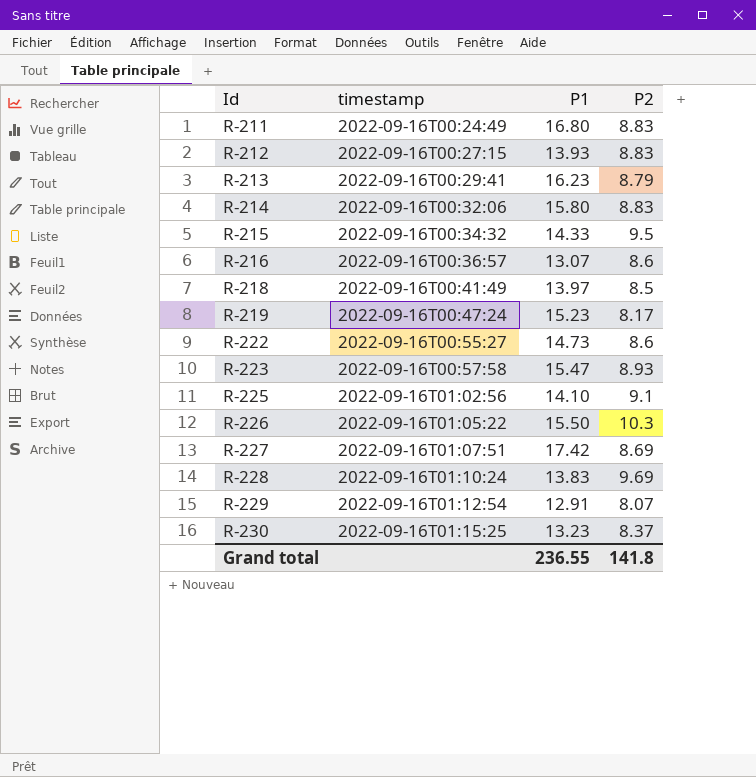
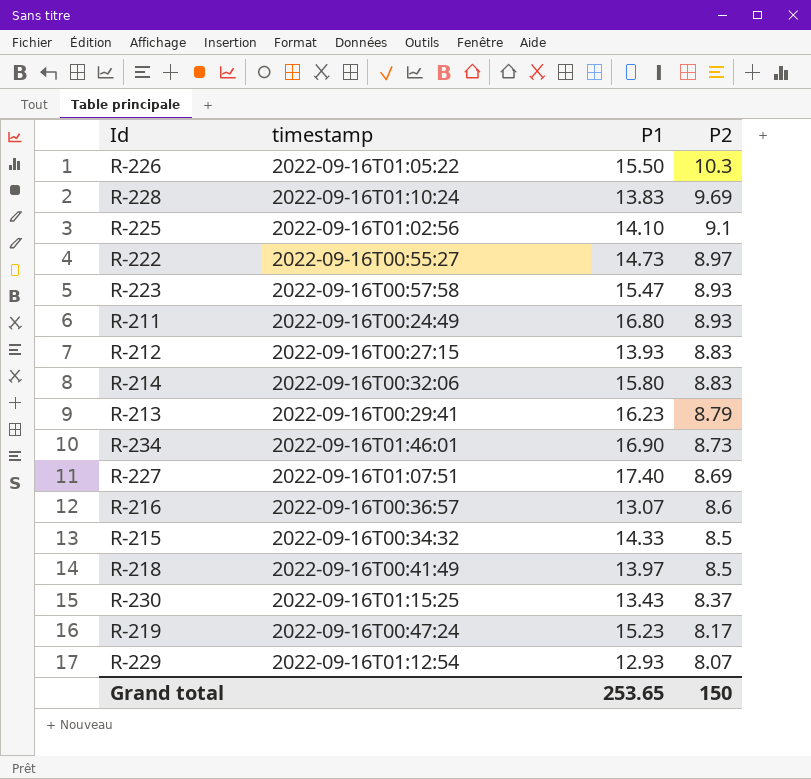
row order: Id ascending -> P2 descending
R-222 | P2: 8.6 -> 8.97
R-211 | P2: 8.83 -> 8.93
row R-234: none -> 2022-09-16T01:46:01 | 16.90 | 8.73
R-227 | P1: 17.42 -> 17.40
R-215 | P2: 9.5 -> 8.5
R-230 | P1: 13.23 -> 13.43
R-229 | P1: 12.91 -> 12.93
Grand total | P1: 236.55 -> 253.65
Grand total | P2: 141.8 -> 150

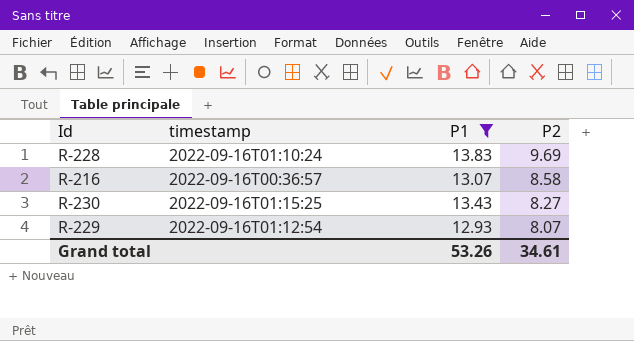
filter: none -> P1 <= 13.83
R-216 | P2: 8.6 -> 8.58
R-230 | P2: 8.37 -> 8.27
Grand total | P1: 253.65 -> 53.26
Grand total | P2: 150 -> 34.61

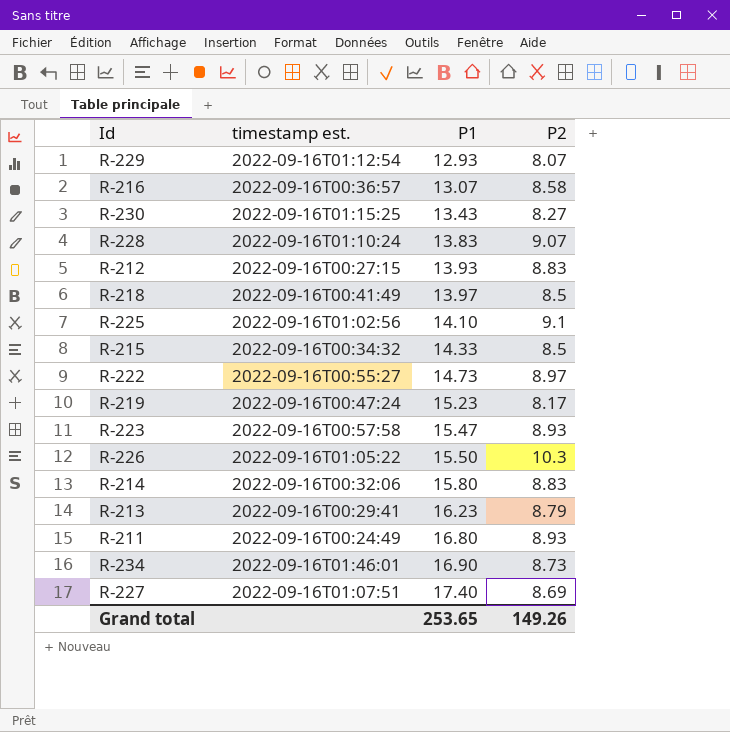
filter: P1 <= 13.83 -> none
row order: P2 descending -> P1 ascending
column name: timestamp -> timestamp est.
R-228 | P2: 9.69 -> 9.07
Grand total | P1: 53.26 -> 253.65
Grand total | P2: 34.61 -> 149.26

